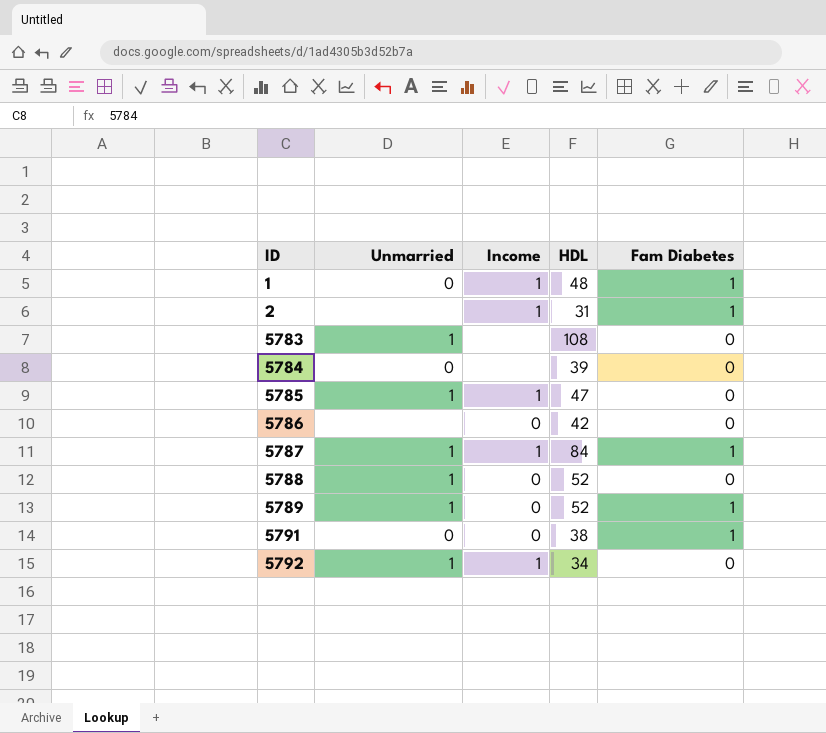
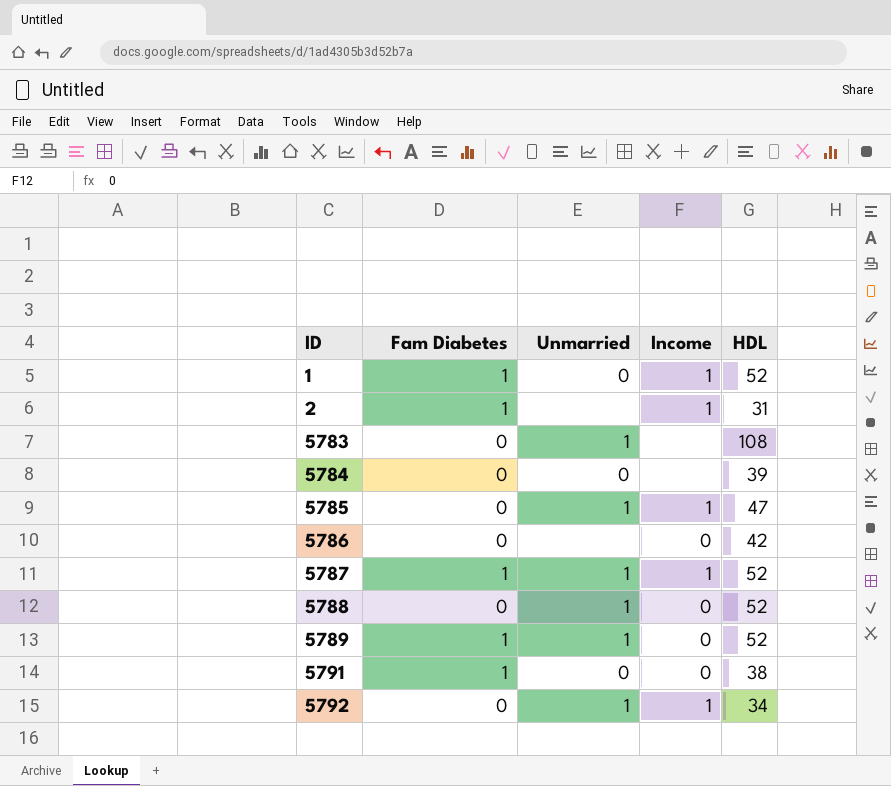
column Fam Diabetes | position: 5 -> 2
1 | HDL: 48 -> 52
5787 | HDL: 84 -> 52

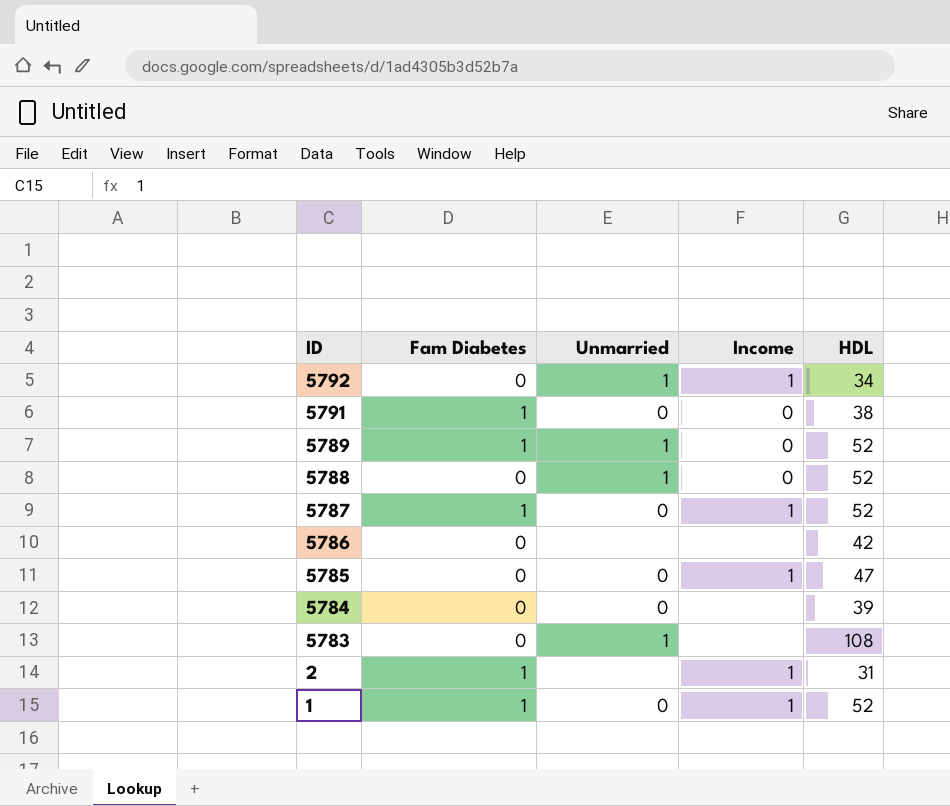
row order: ID ascending -> ID descending
5787 | Unmarried: 1 -> 0
5786 | Income: 0 -> none
5785 | Unmarried: 1 -> 0

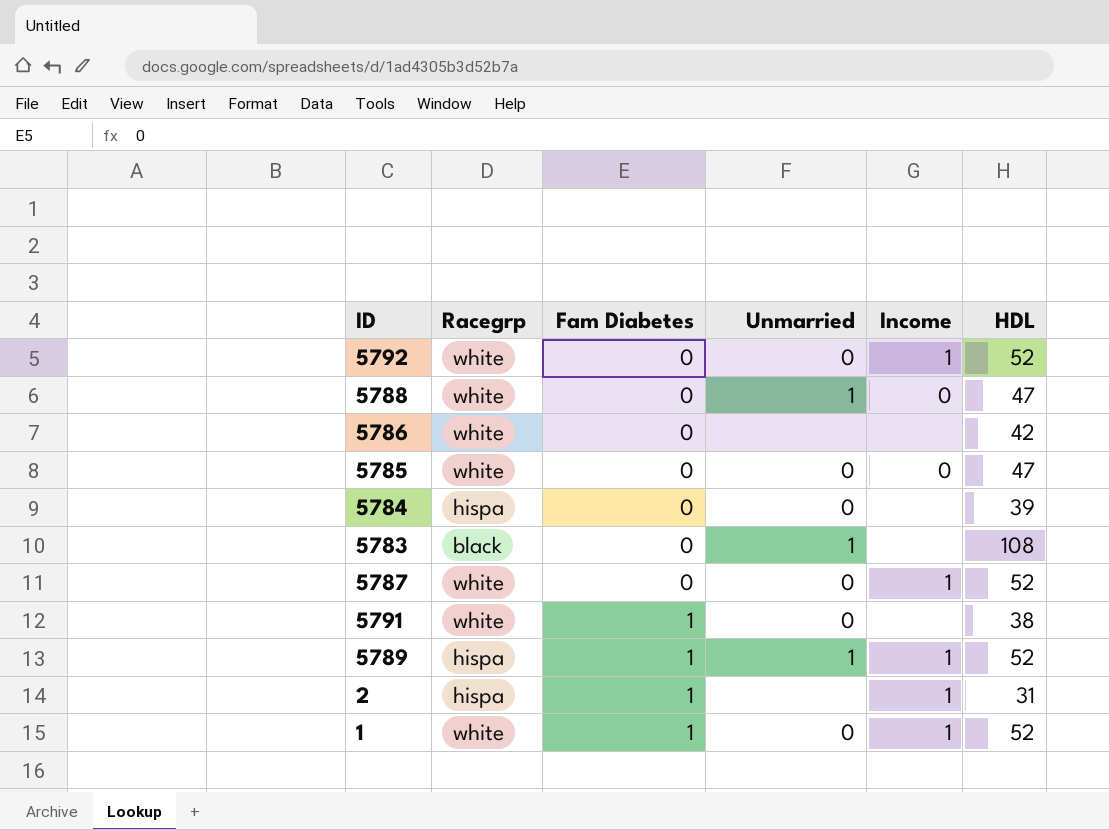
row order: ID descending -> Fam Diabetes ascending
column Racegrp | position: none -> 2
5792 | Unmarried: 1 -> 0
5792 | HDL: 34 -> 52
5788 | HDL: 52 -> 47
5785 | Income: 1 -> 0
5787 | Fam Diabetes: 1 -> 0
5791 | Income: 0 -> none
5789 | Income: 0 -> 1

